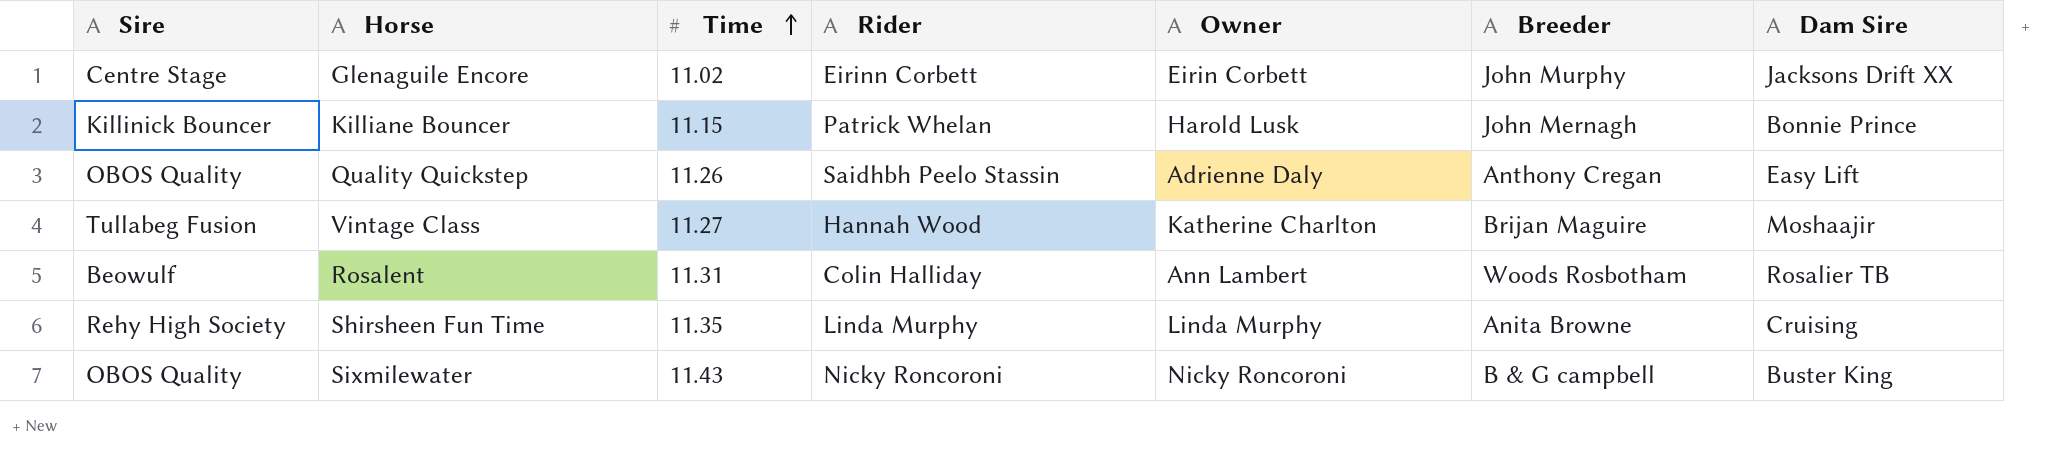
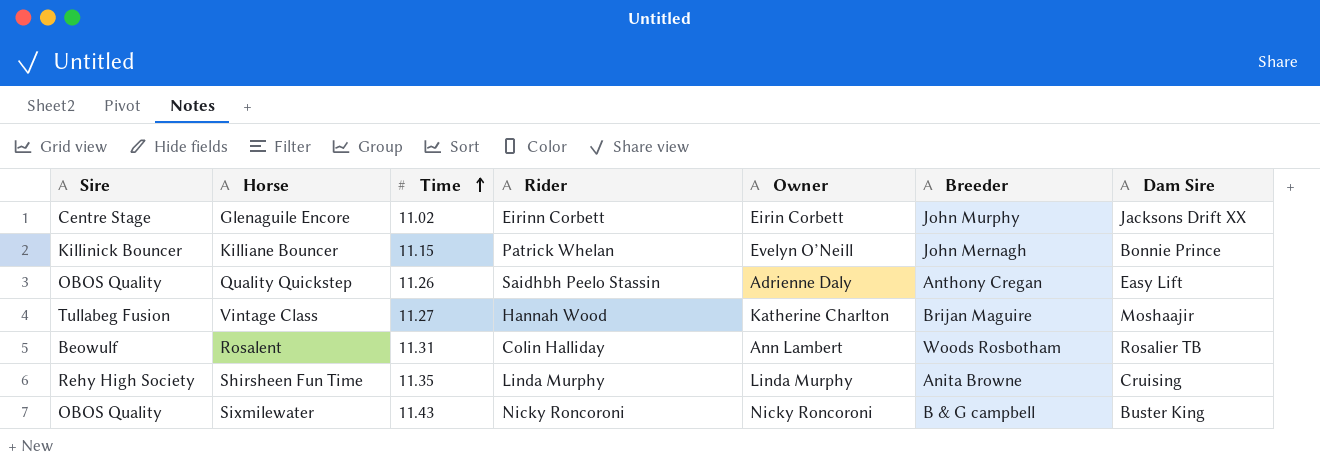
Killiane Bouncer | Owner: Harold Lusk -> Evelyn O’Neill

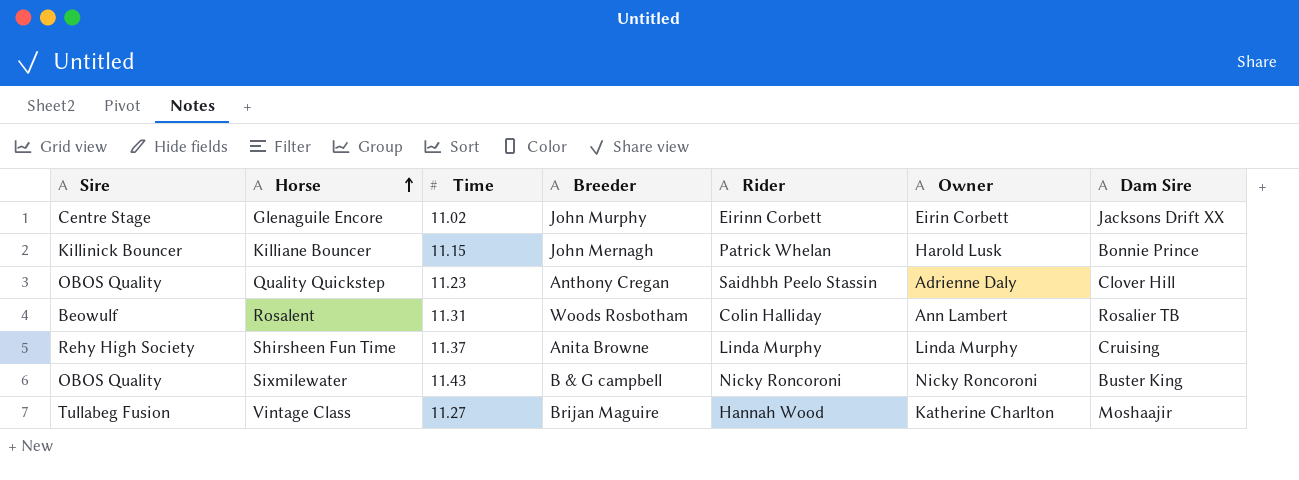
row order: Time ascending -> Horse ascending
column Breeder | position: 6 -> 4
Killiane Bouncer | Owner: Evelyn O’Neill -> Harold Lusk
Quality Quickstep | Time: 11.26 -> 11.23
Quality Quickstep | Dam Sire: Easy Lift -> Clover Hill
Shirsheen Fun Time | Time: 11.35 -> 11.37

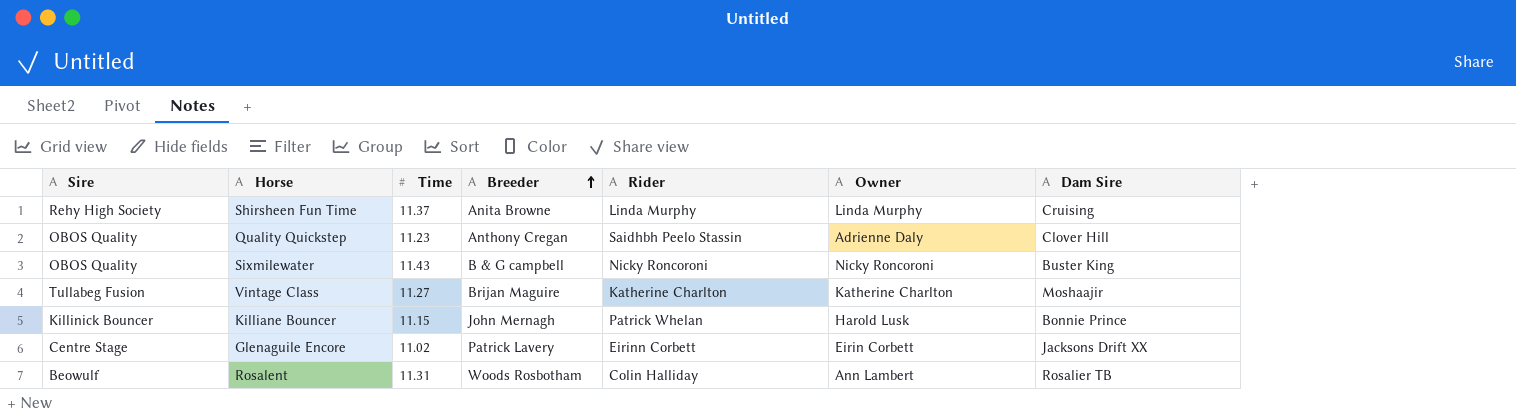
row order: Horse ascending -> Breeder ascending
Vintage Class | Rider: Hannah Wood -> Katherine Charlton
Glenaguile Encore | Breeder: John Murphy -> Patrick Lavery

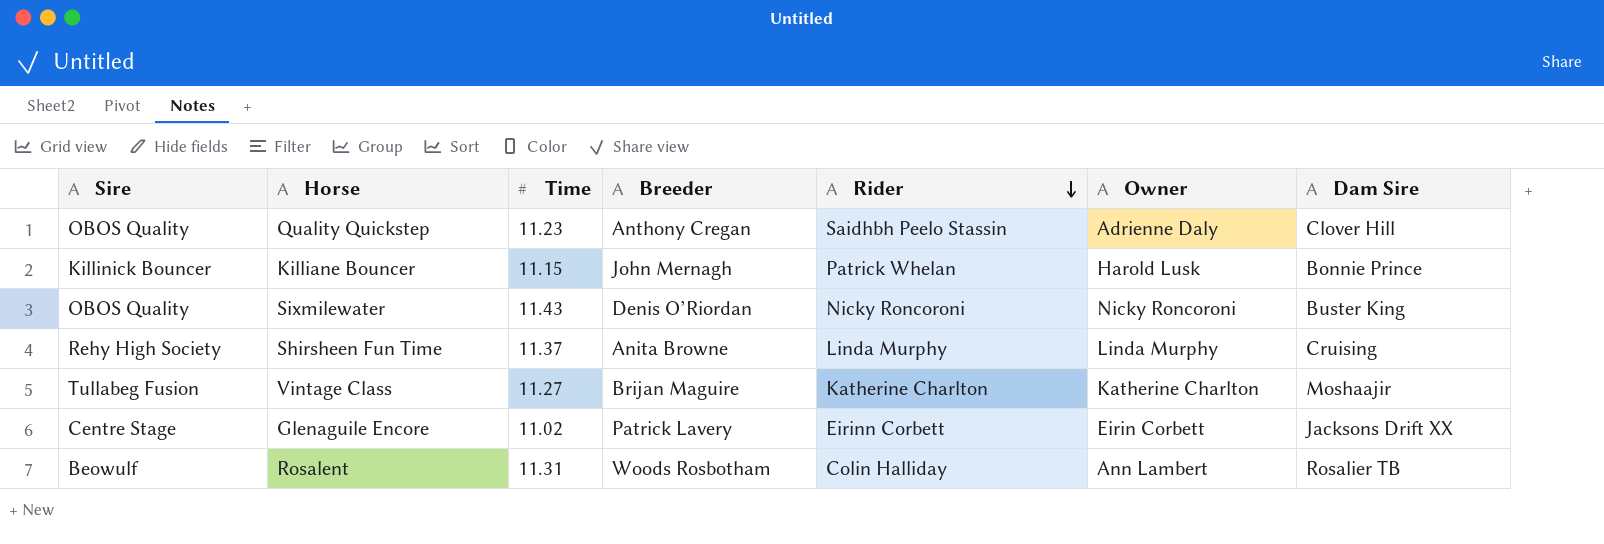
row order: Breeder ascending -> Rider descending
Sixmilewater | Breeder: B & G campbell -> Denis O’Riordan

